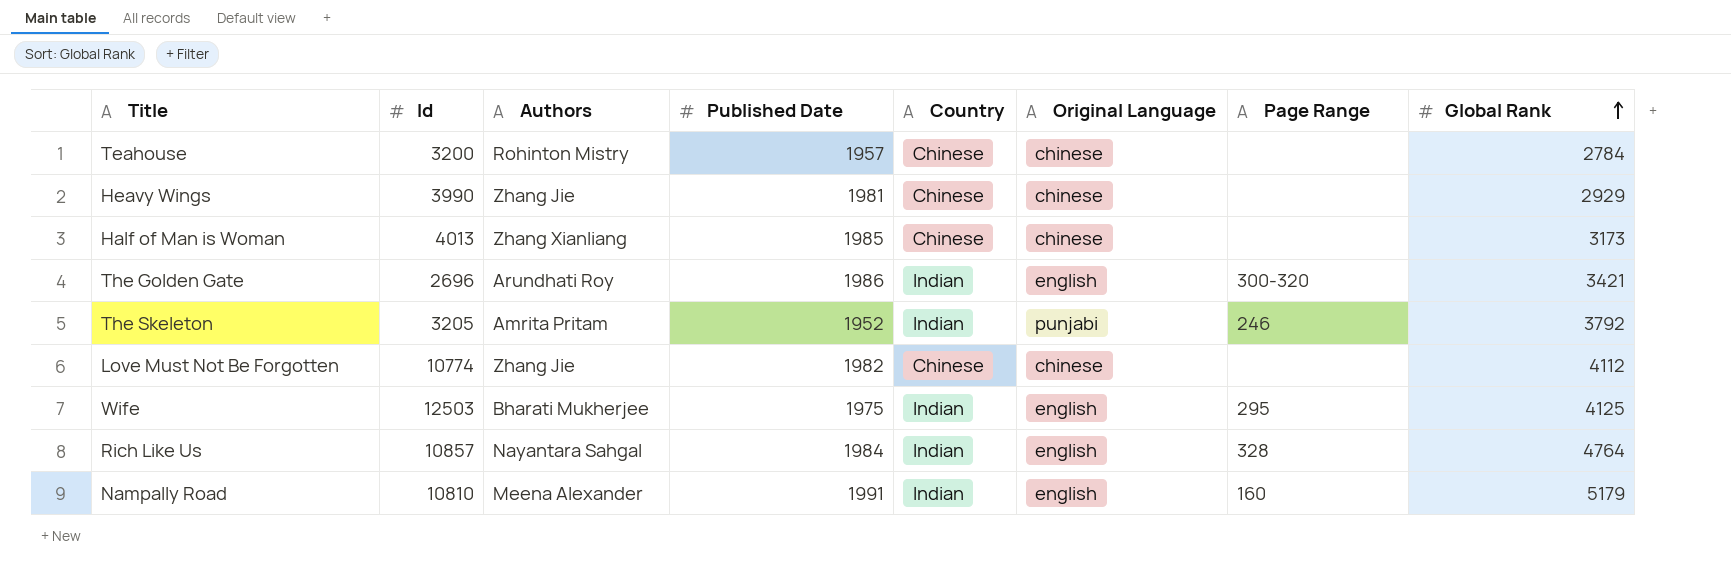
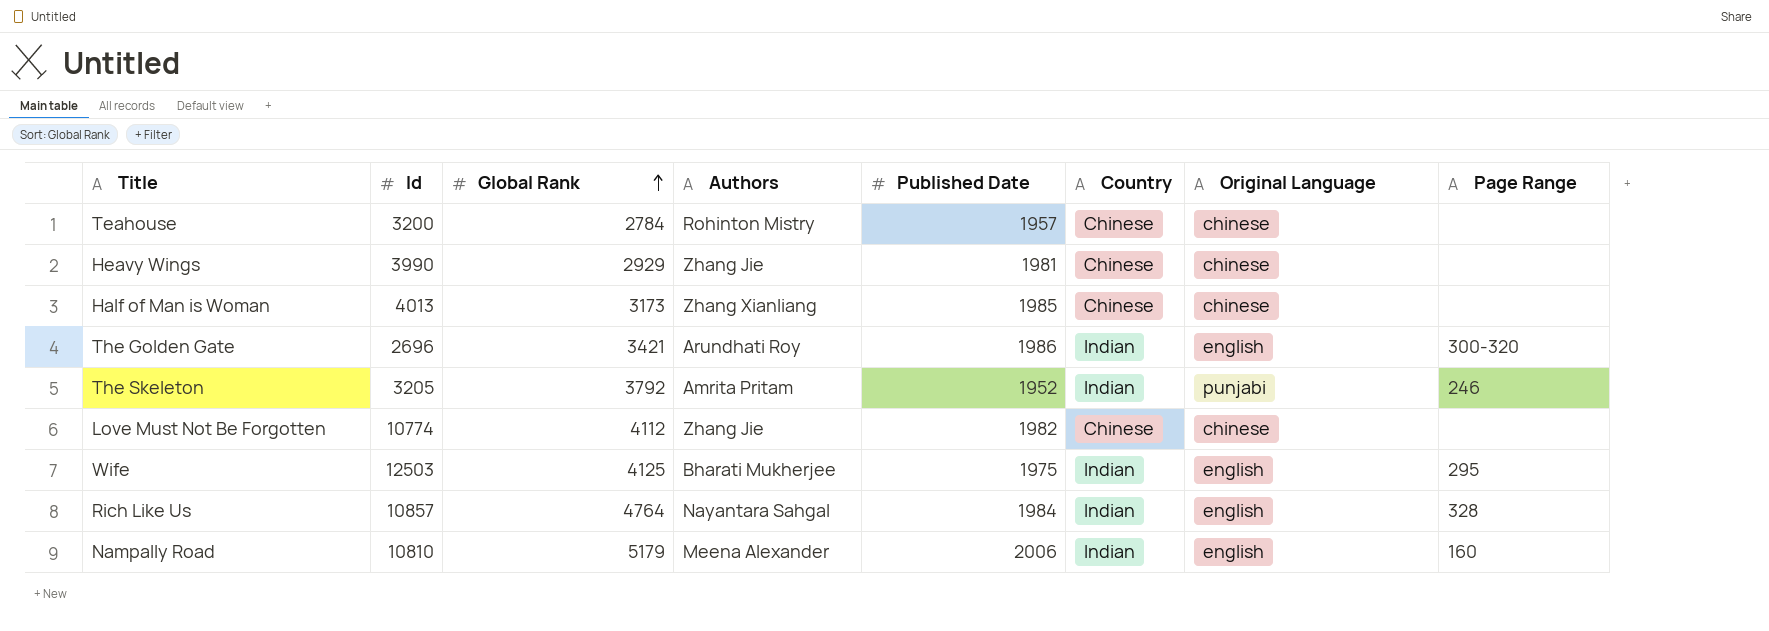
column Global Rank | position: 8 -> 3
Nampally Road | Published Date: 1991 -> 2006

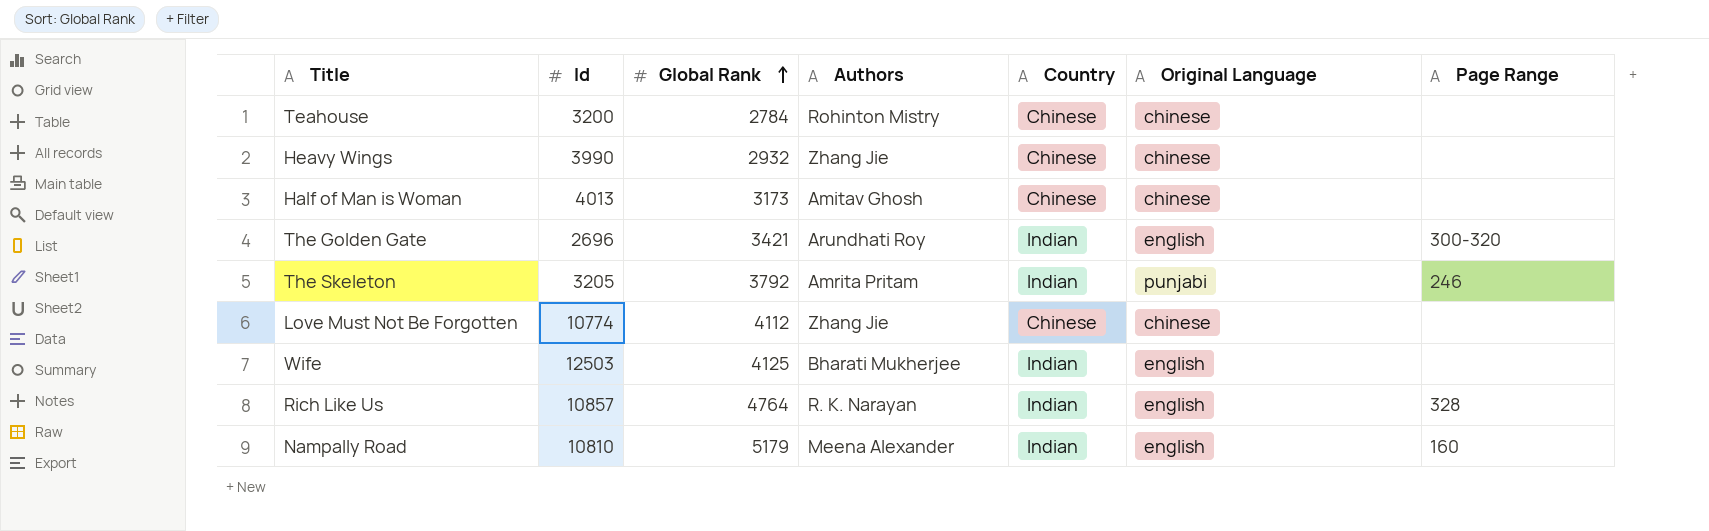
column Published Date | position: 5 -> none
Heavy Wings | Global Rank: 2929 -> 2932
Half of Man is Woman | Authors: Zhang Xianliang -> Amitav Ghosh
Wife | Page Range: 295 -> none
Rich Like Us | Authors: Nayantara Sahgal -> R. K. Narayan

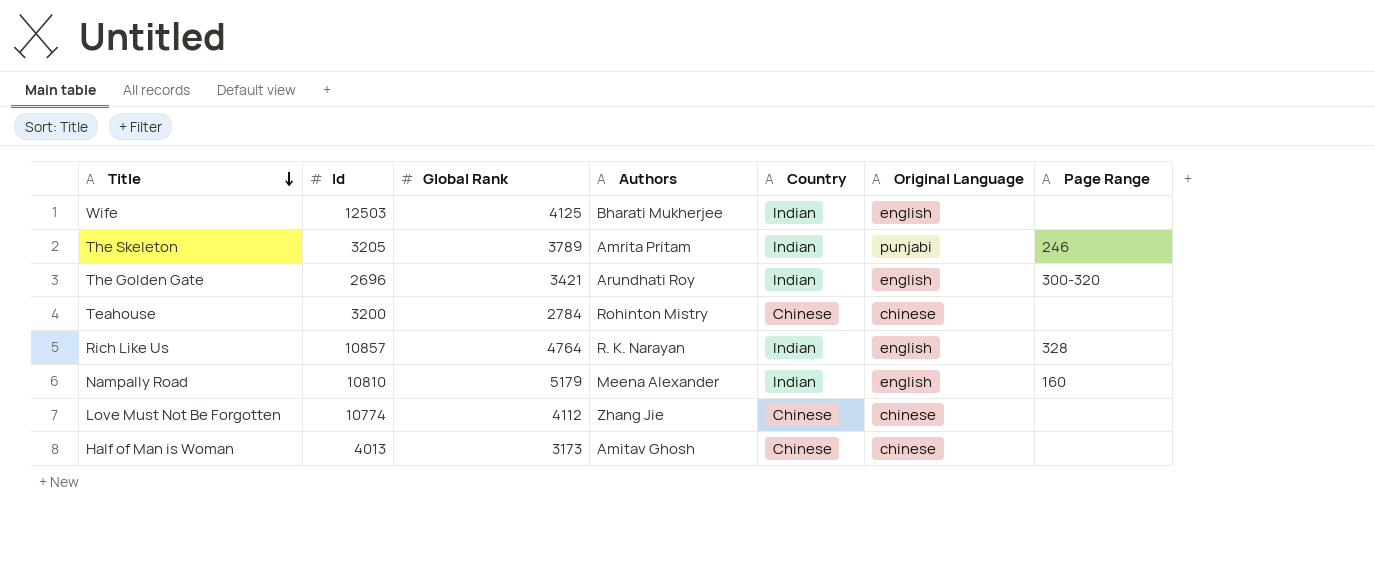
row order: Global Rank ascending -> Title descending
row Heavy Wings: 3990 | 2932 | Zhang Jie | Chinese | chinese | none -> none
The Skeleton | Global Rank: 3792 -> 3789

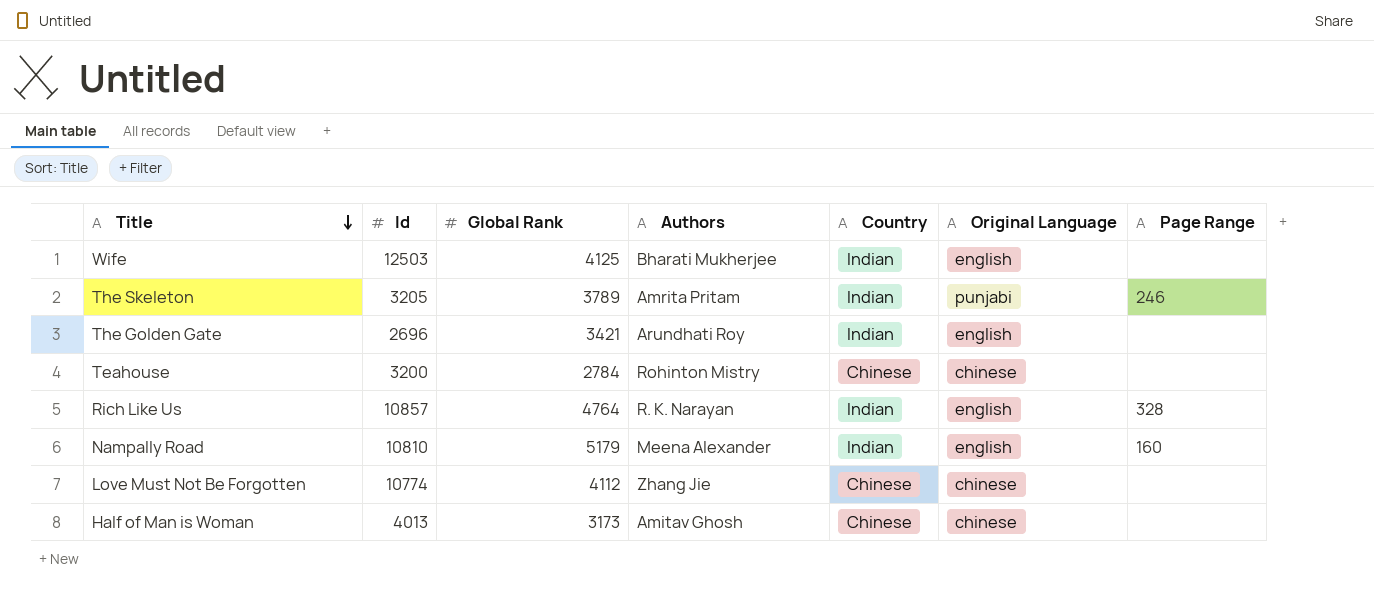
The Golden Gate | Page Range: 300-320 -> none

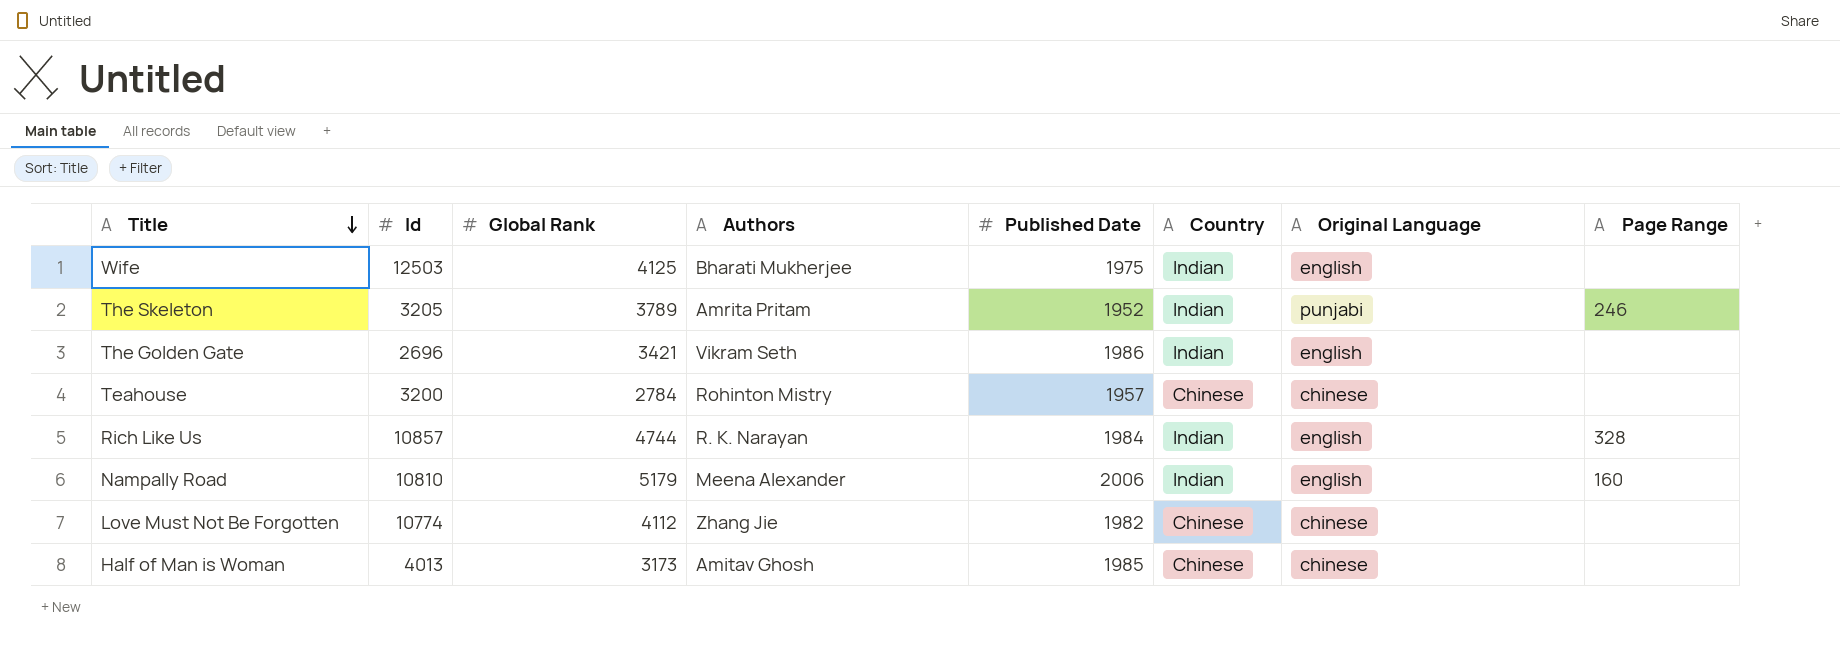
column Published Date | position: none -> 5
The Golden Gate | Authors: Arundhati Roy -> Vikram Seth
Rich Like Us | Global Rank: 4764 -> 4744

